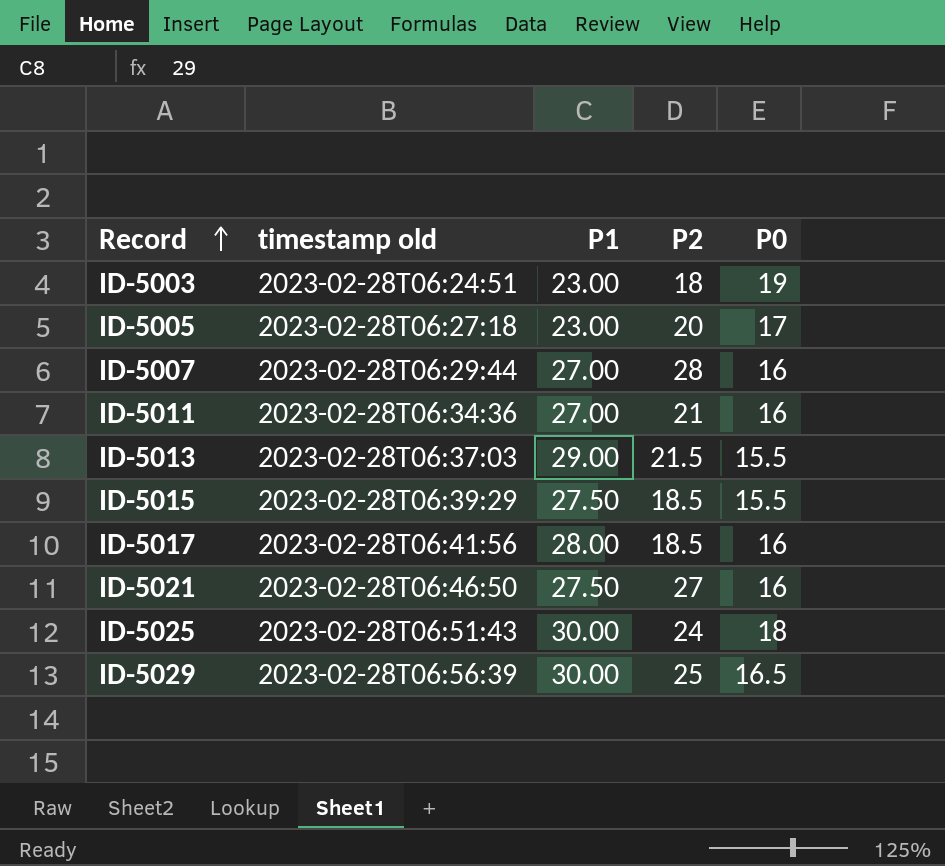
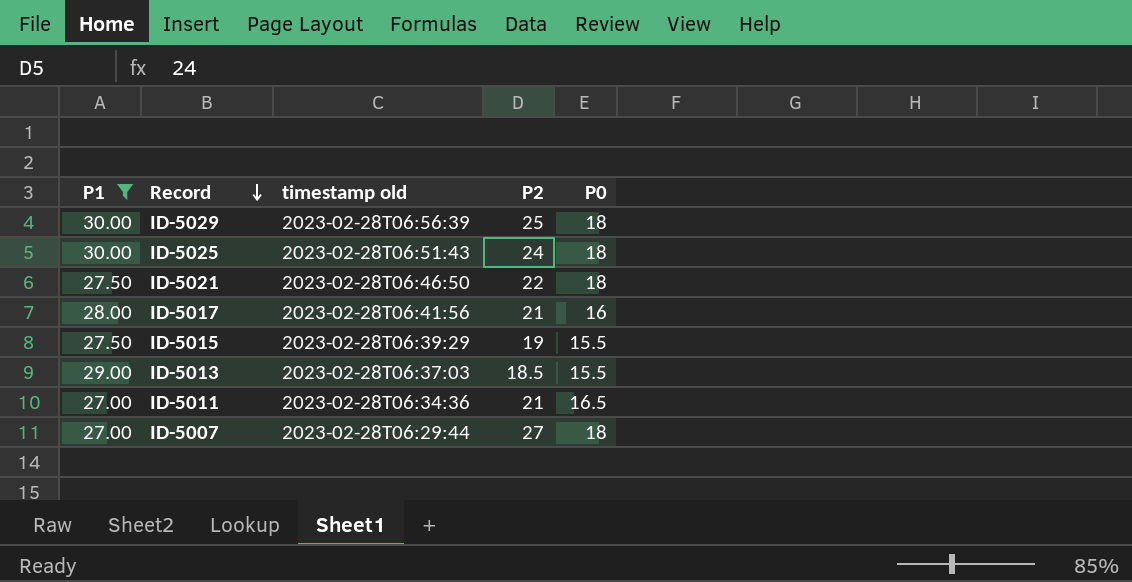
filter: none -> P1 != 23.00
row order: Record ascending -> Record descending
column P1 | position: 3 -> 1
ID-5029 | P0: 16.5 -> 18
ID-5021 | P2: 27 -> 22
ID-5021 | P0: 16 -> 18
ID-5017 | P2: 18.5 -> 21
ID-5015 | P2: 18.5 -> 19
ID-5013 | P2: 21.5 -> 18.5
ID-5011 | P0: 16 -> 16.5
ID-5007 | P2: 28 -> 27
ID-5007 | P0: 16 -> 18

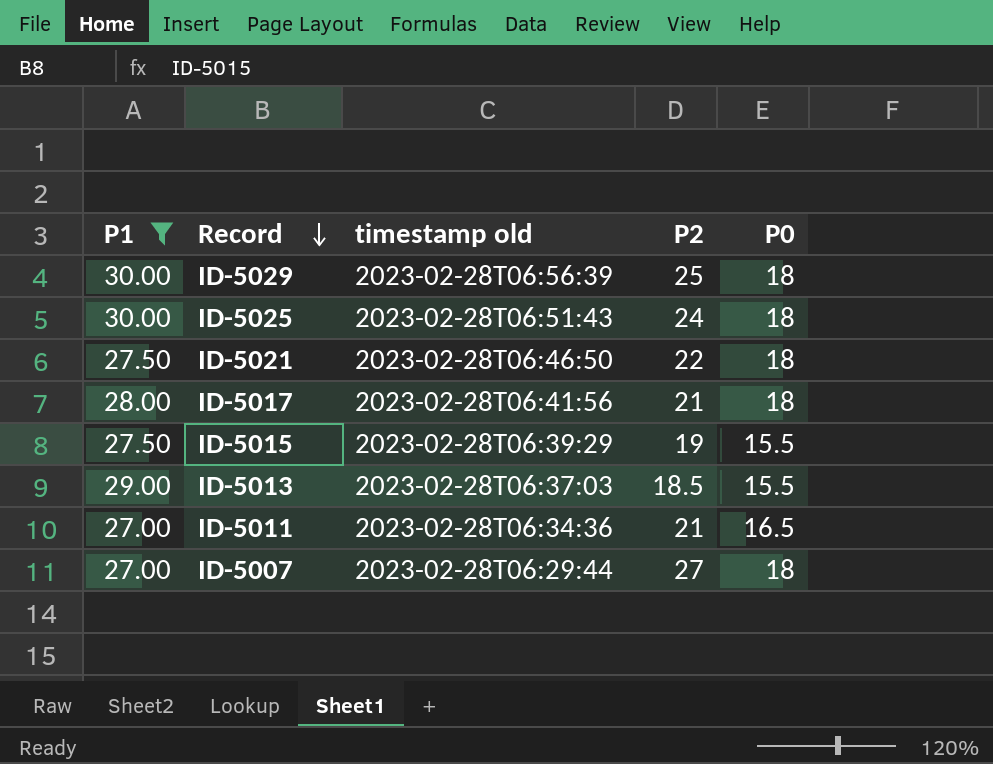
ID-5017 | P0: 16 -> 18

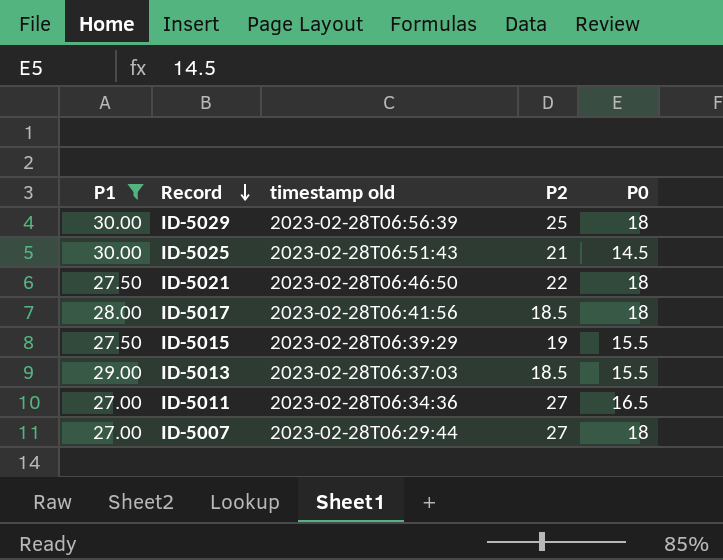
ID-5025 | P2: 24 -> 21
ID-5025 | P0: 18 -> 14.5
ID-5017 | P2: 21 -> 18.5
ID-5011 | P2: 21 -> 27

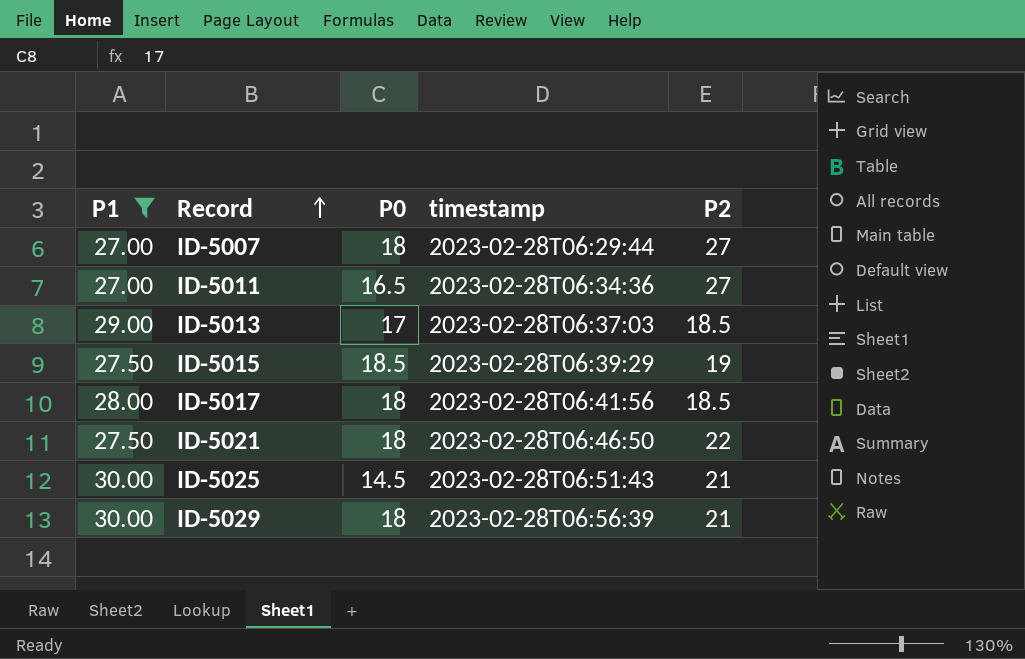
row order: Record descending -> Record ascending
column P0 | position: 5 -> 3
column name: timestamp old -> timestamp
ID-5013 | P0: 15.5 -> 17
ID-5015 | P0: 15.5 -> 18.5
ID-5029 | P2: 25 -> 21

